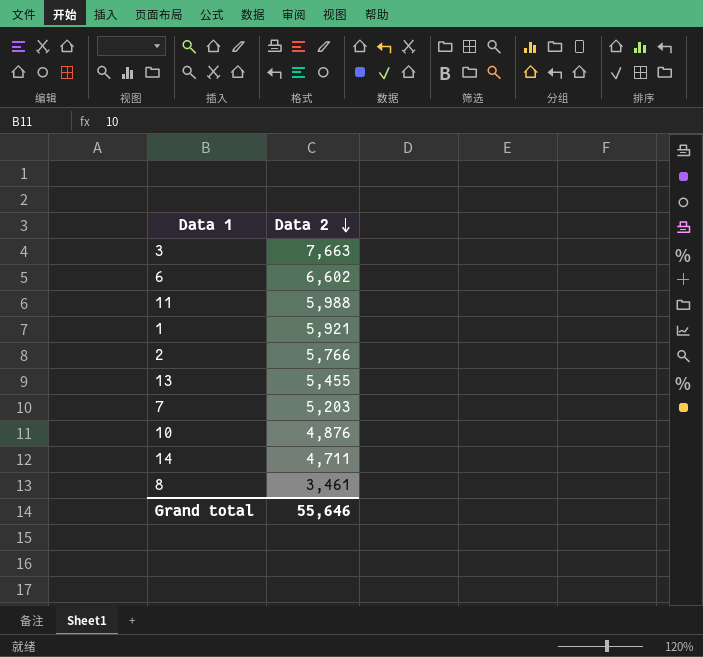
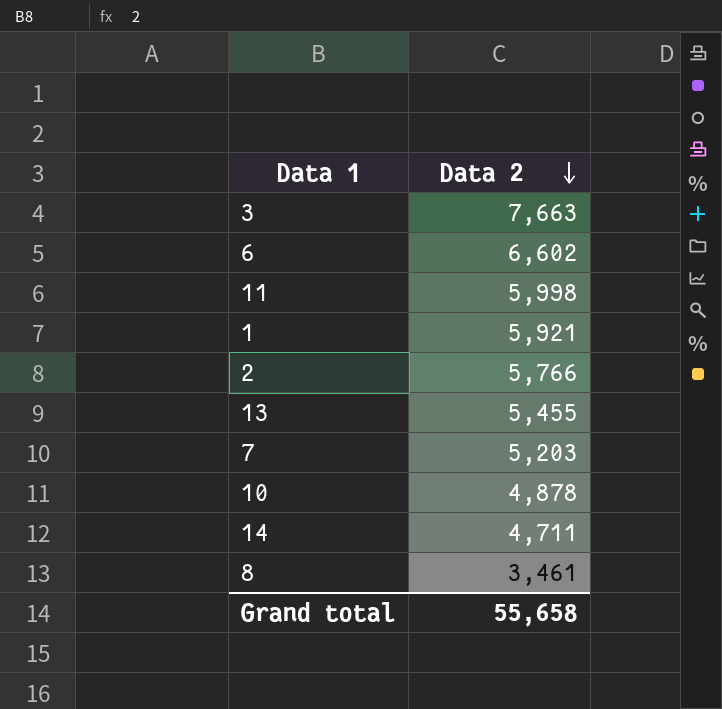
11 | Data 2: 5,988 -> 5,998
10 | Data 2: 4,876 -> 4,878
Grand total | Data 2: 55,646 -> 55,658

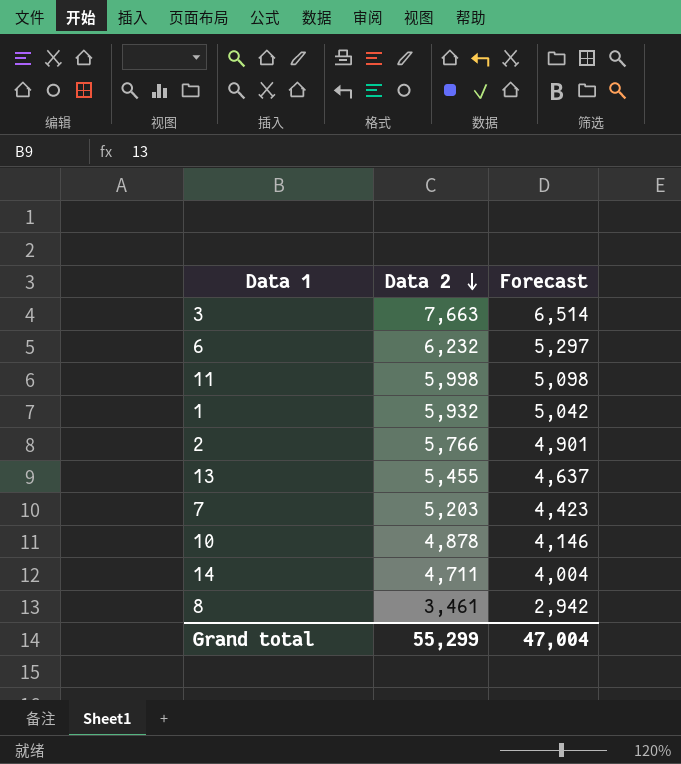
column Forecast | formula: none -> [Data 2] * 0.85
6 | Data 2: 6,602 -> 6,232
1 | Data 2: 5,921 -> 5,932
Grand total | Data 2: 55,658 -> 55,299

